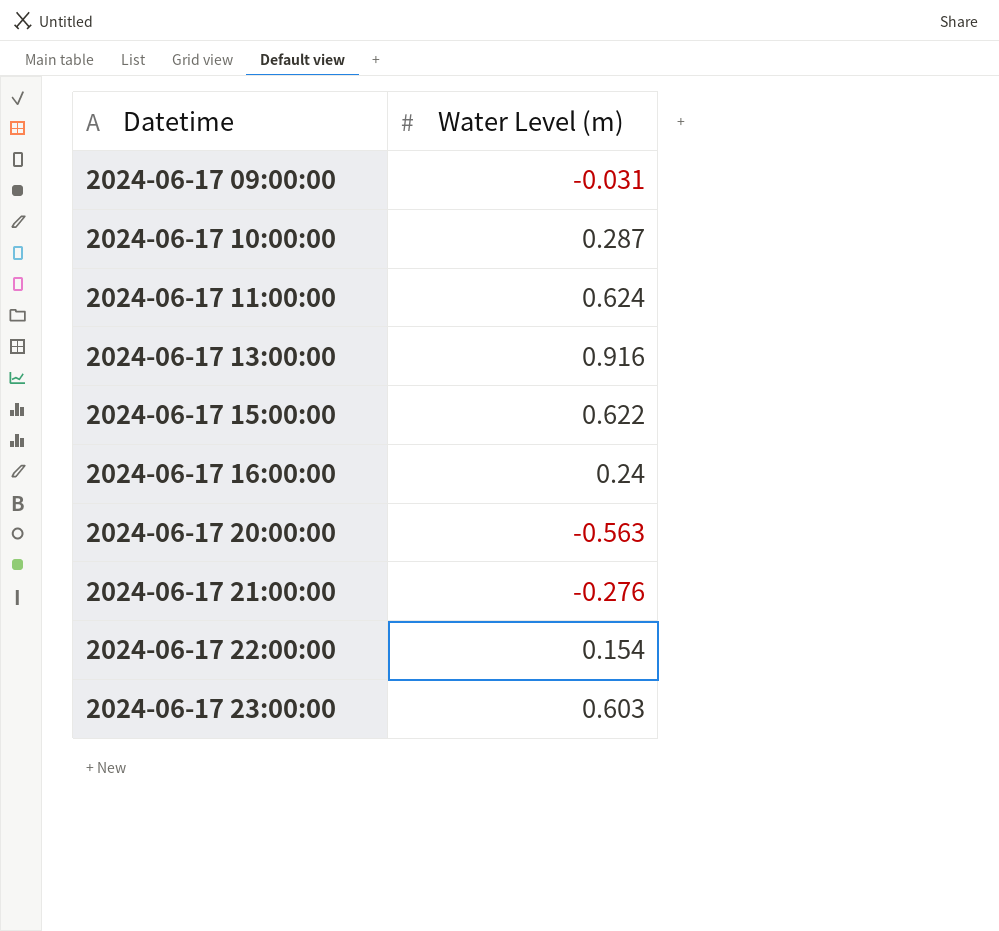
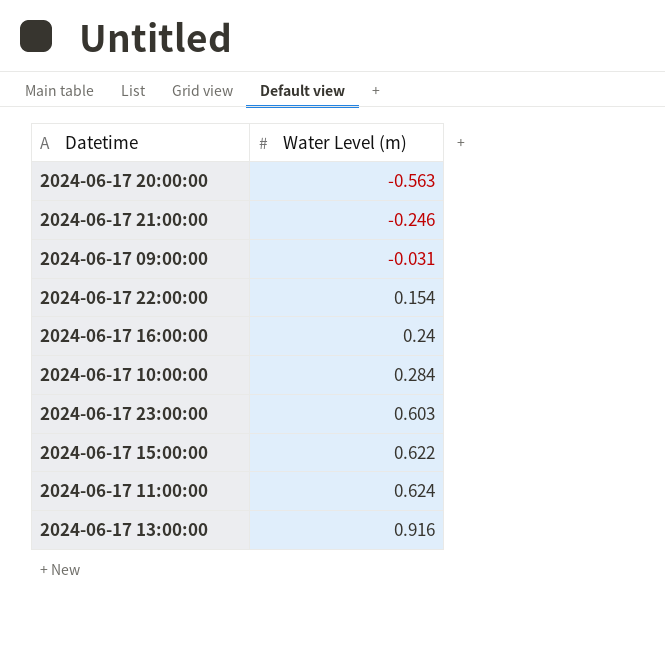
row order: Datetime ascending -> Water Level (m) ascending
2024-06-17 21:00:00 | Water Level (m): -0.276 -> -0.246
2024-06-17 10:00:00 | Water Level (m): 0.287 -> 0.284

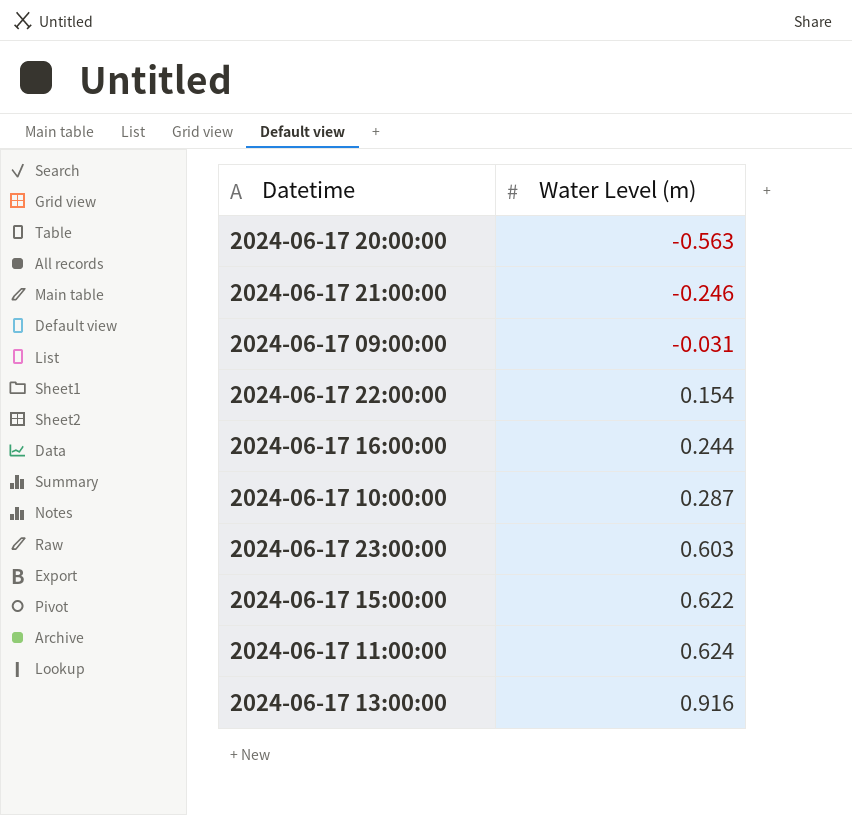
2024-06-17 16:00:00 | Water Level (m): 0.24 -> 0.244
2024-06-17 10:00:00 | Water Level (m): 0.284 -> 0.287

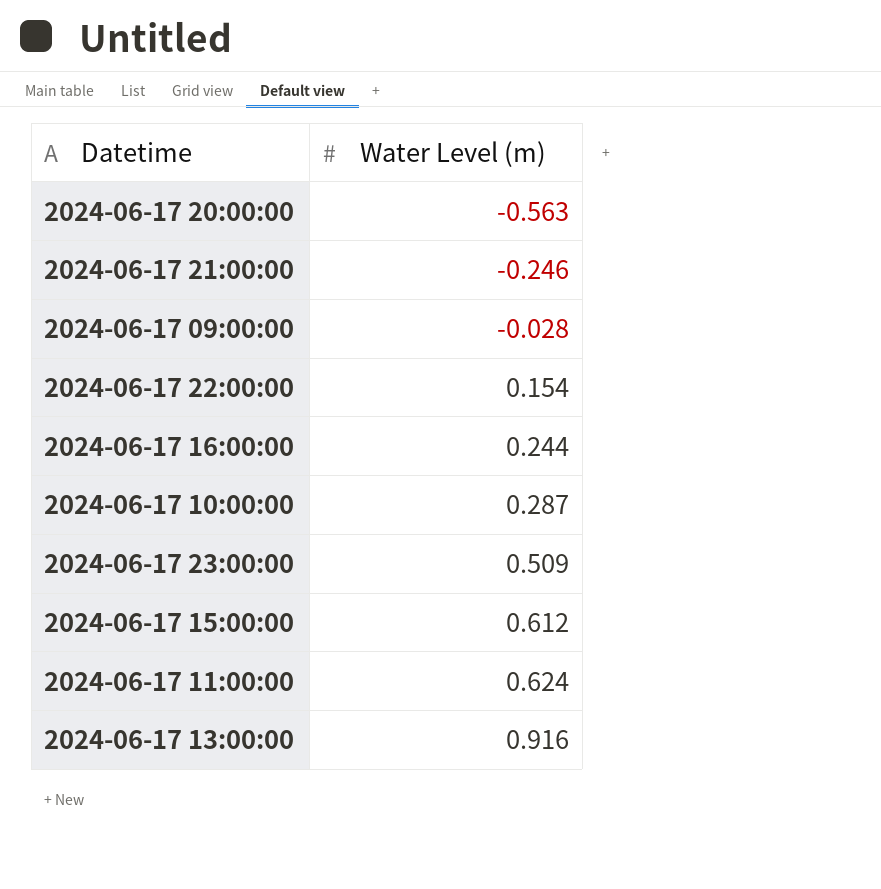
2024-06-17 09:00:00 | Water Level (m): -0.031 -> -0.028
2024-06-17 23:00:00 | Water Level (m): 0.603 -> 0.509
2024-06-17 15:00:00 | Water Level (m): 0.622 -> 0.612

